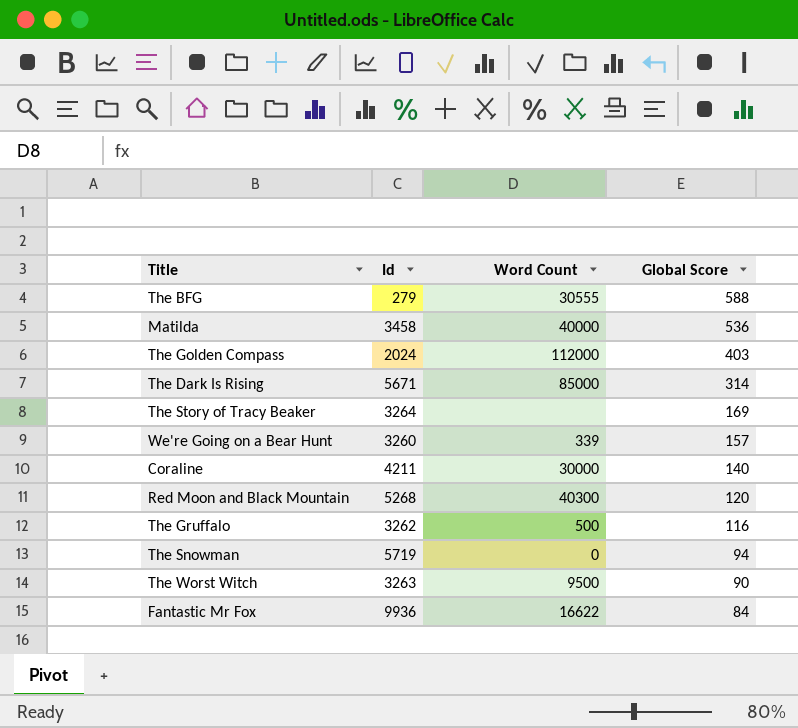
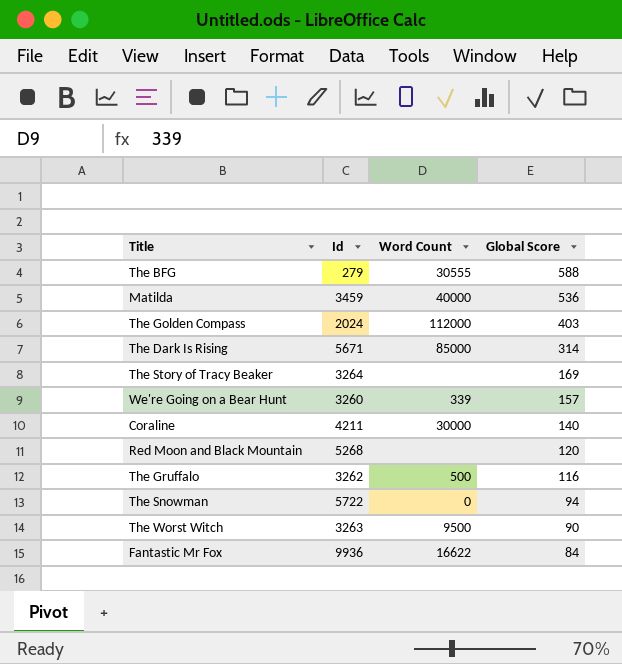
Matilda | Id: 3458 -> 3459
Red Moon and Black Mountain | Word Count: 40300 -> none
The Snowman | Id: 5719 -> 5722

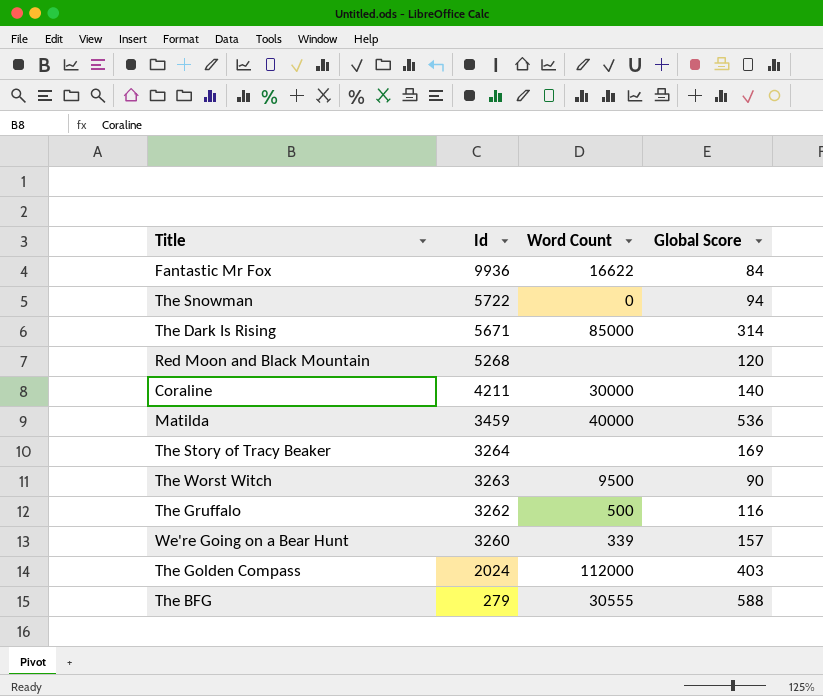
row order: Global Score descending -> Id descending

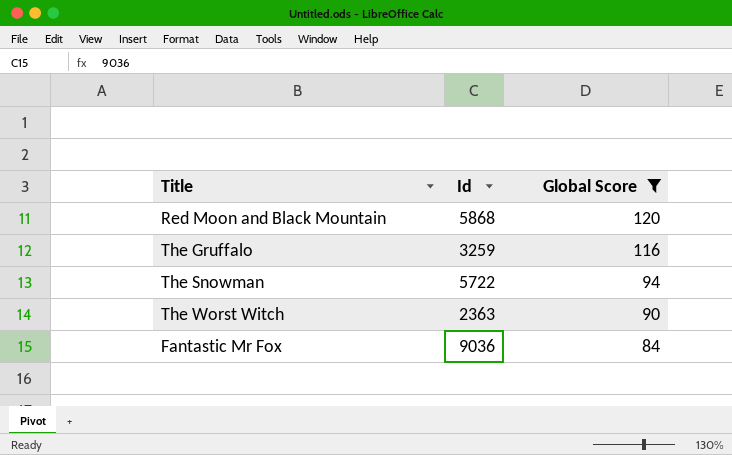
filter: none -> Global Score <= 120
row order: Id descending -> Global Score descending
column Word Count | position: 3 -> none
Red Moon and Black Mountain | Id: 5268 -> 5868
The Gruffalo | Id: 3262 -> 3259
The Worst Witch | Id: 3263 -> 2363
Fantastic Mr Fox | Id: 9936 -> 9036

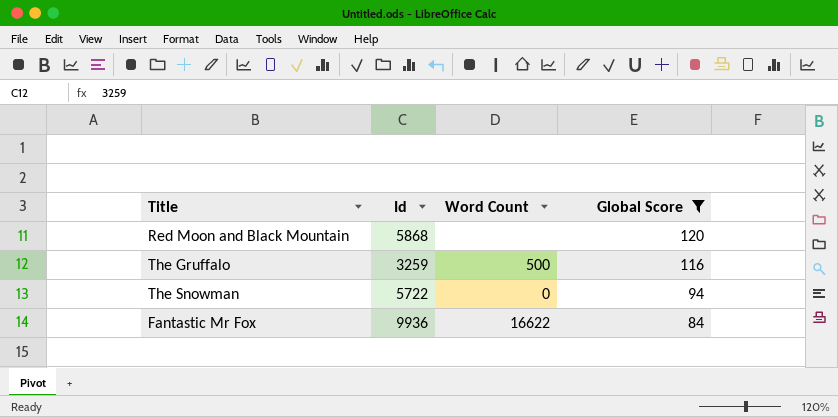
column Word Count | position: none -> 3
row The Worst Witch: 2363 | 90 -> none
Fantastic Mr Fox | Id: 9036 -> 9936

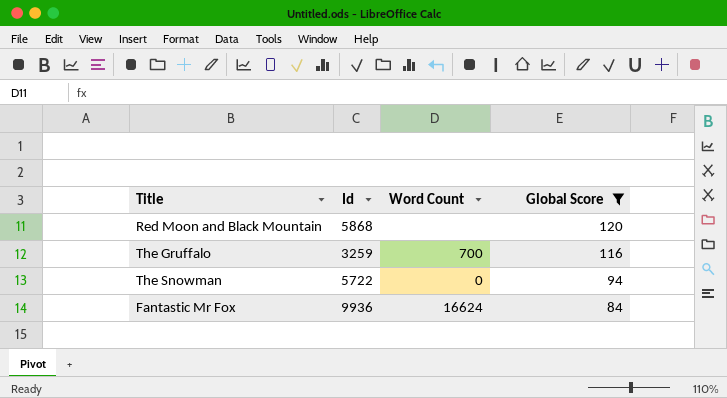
The Gruffalo | Word Count: 500 -> 700
Fantastic Mr Fox | Word Count: 16622 -> 16624

